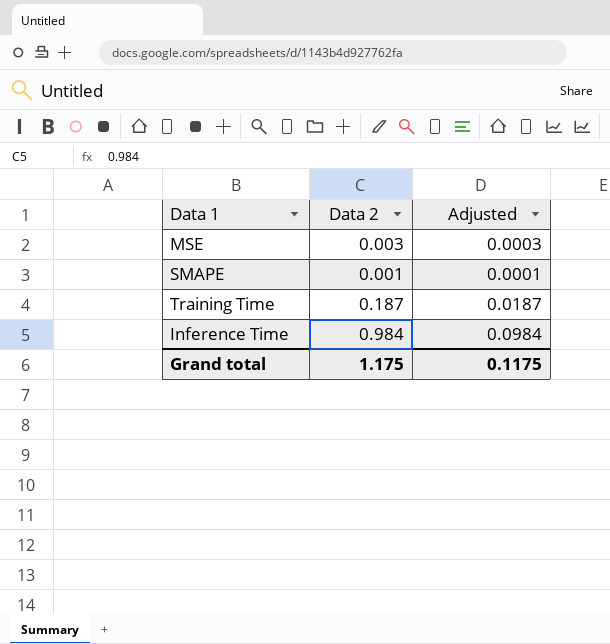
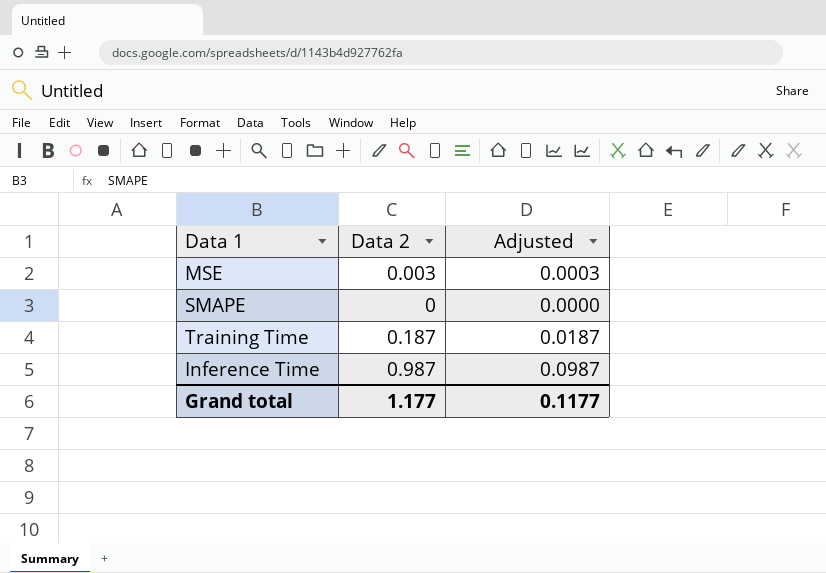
SMAPE | Data 2: 0.001 -> 0
SMAPE | Adjusted: 0.0001 -> 0.0000
Inference Time | Data 2: 0.984 -> 0.987
Inference Time | Adjusted: 0.0984 -> 0.0987
Grand total | Data 2: 1.175 -> 1.177
Grand total | Adjusted: 0.1175 -> 0.1177

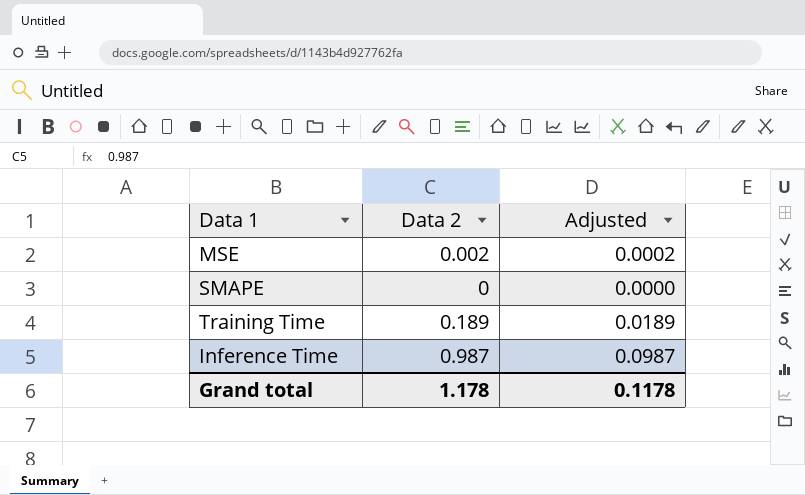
MSE | Data 2: 0.003 -> 0.002
MSE | Adjusted: 0.0003 -> 0.0002
Training Time | Data 2: 0.187 -> 0.189
Training Time | Adjusted: 0.0187 -> 0.0189
Grand total | Data 2: 1.177 -> 1.178
Grand total | Adjusted: 0.1177 -> 0.1178

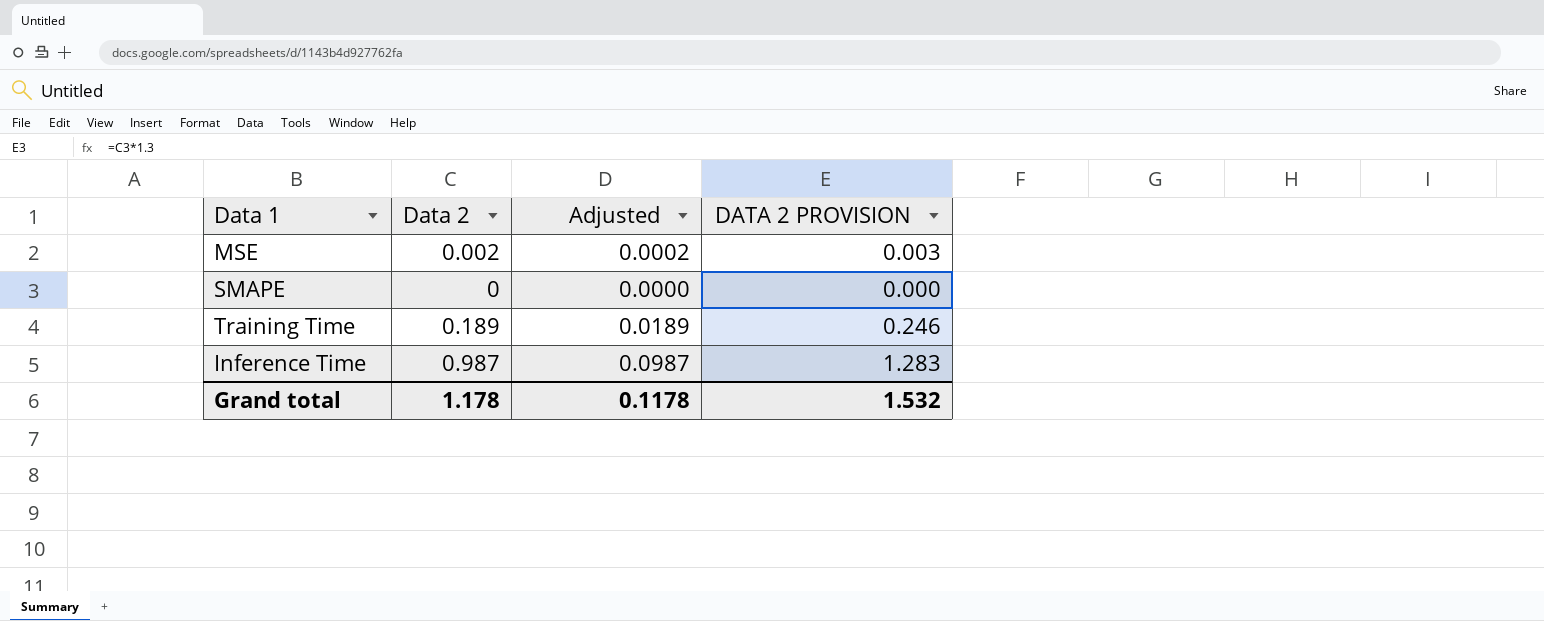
column DATA 2 PROVISION | formula: none -> [Data 2] * 1.3

